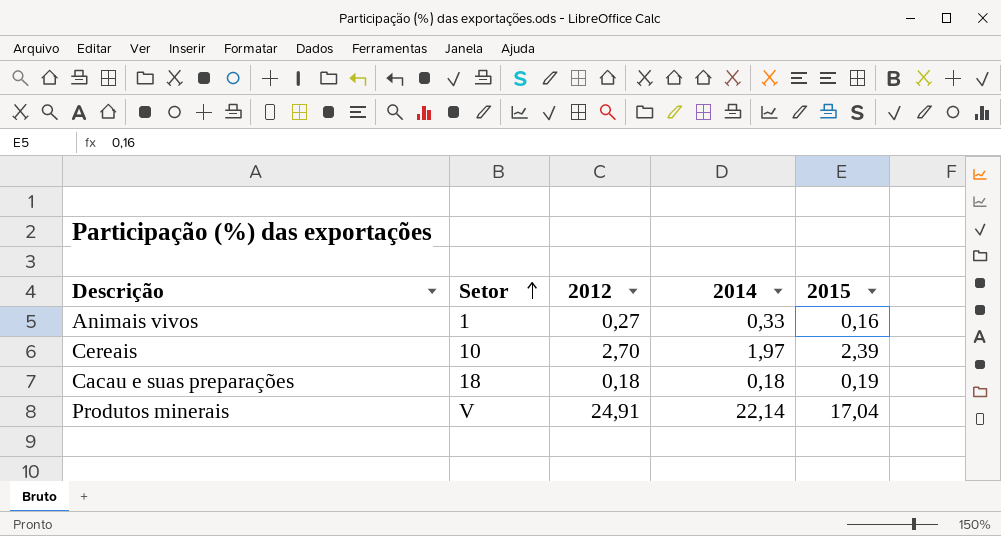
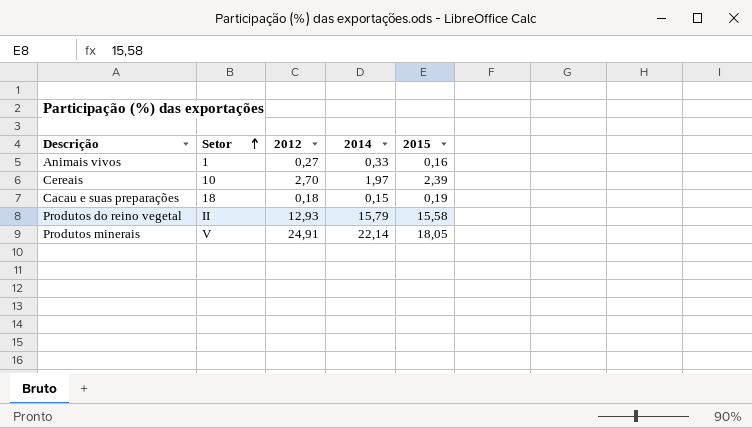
Cacau e suas preparações | 2014: 0,18 -> 0,15
row Produtos do reino vegetal: none -> II | 12,93 | 15,79 | 15,58
Produtos minerais | 2015: 17,04 -> 18,05

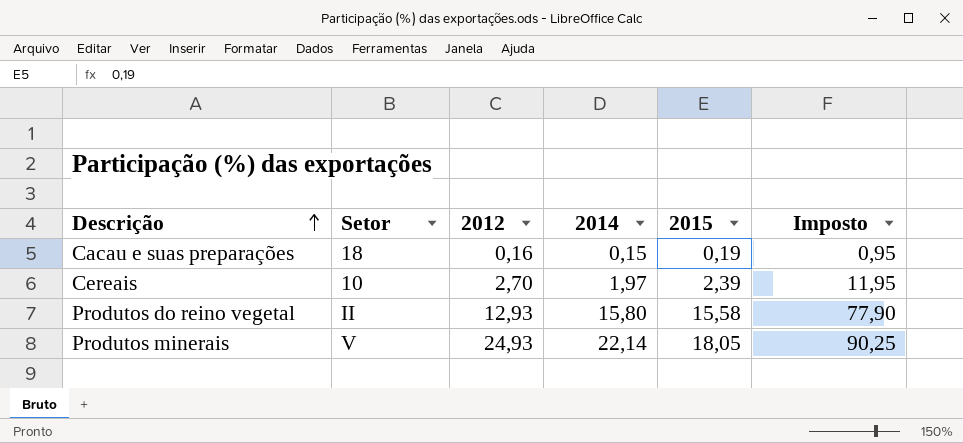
row order: Setor ascending -> Descrição ascending
column Imposto | formula: none -> [2015] * 5
row Animais vivos: 1 | 0,27 | 0,33 | 0,16 -> none
Cacau e suas preparações | 2012: 0,18 -> 0,16
Produtos do reino vegetal | 2014: 15,79 -> 15,80
Produtos minerais | 2012: 24,91 -> 24,93

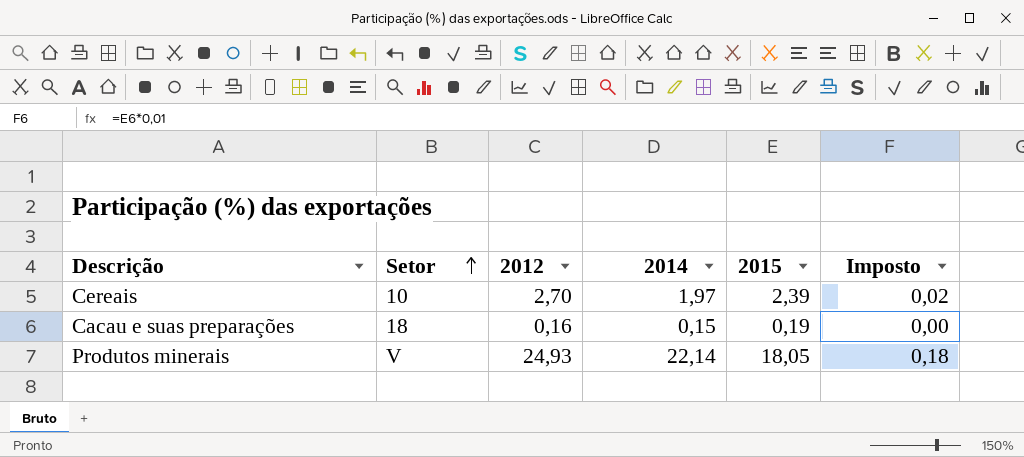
row order: Descrição ascending -> Setor ascending
column Imposto | formula: [2015] * 5 -> [2015] * 0,01
row Produtos do reino vegetal: II | 12,93 | 15,80 | 15,58 | 77,90 -> none

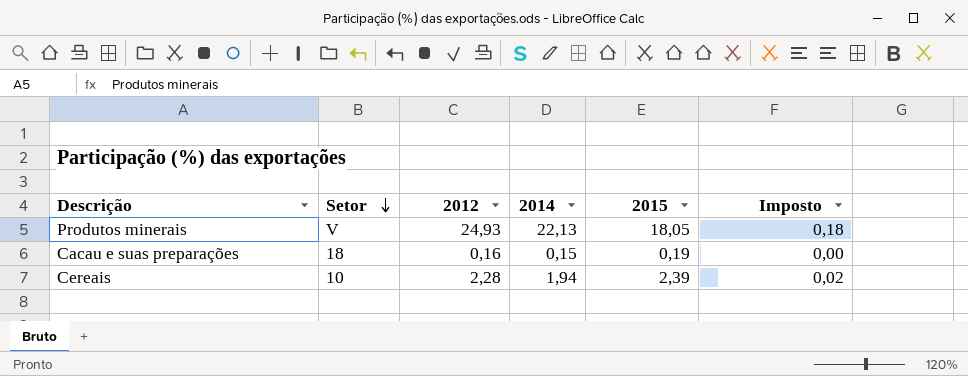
row order: Setor ascending -> Setor descending
Produtos minerais | 2014: 22,14 -> 22,13
Cereais | 2012: 2,70 -> 2,28
Cereais | 2014: 1,97 -> 1,94

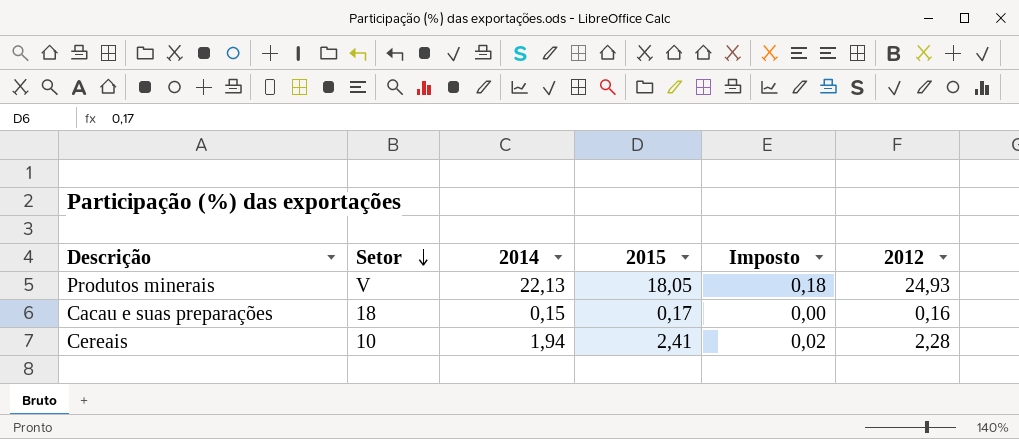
column 2012 | position: 3 -> 6
Cacau e suas preparações | 2015: 0,19 -> 0,17
Cereais | 2015: 2,39 -> 2,41

